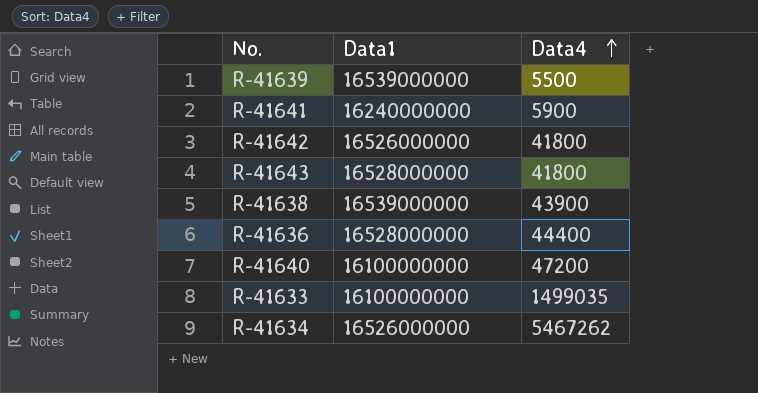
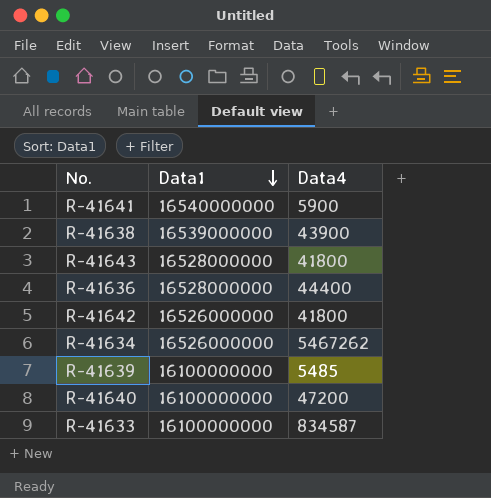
row order: Data4 ascending -> Data1 descending
R-41641 | Data1: 16240000000 -> 16540000000
R-41639 | Data1: 16539000000 -> 16100000000
R-41639 | Data4: 5500 -> 5485
R-41633 | Data4: 1499035 -> 834587

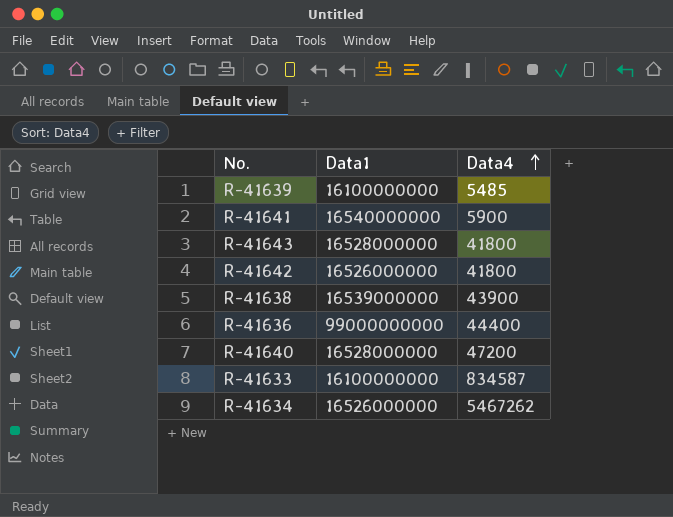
row order: Data1 descending -> Data4 ascending
R-41636 | Data1: 16528000000 -> 99000000000
R-41640 | Data1: 16100000000 -> 16528000000

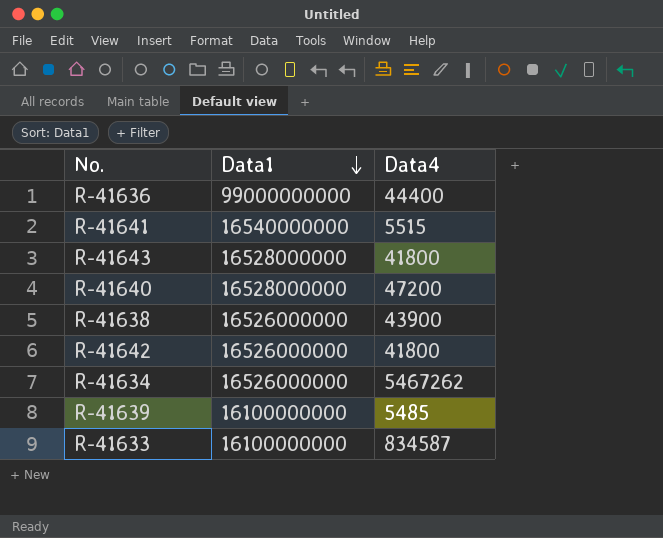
row order: Data4 ascending -> Data1 descending
R-41641 | Data4: 5900 -> 5515
R-41638 | Data1: 16539000000 -> 16526000000

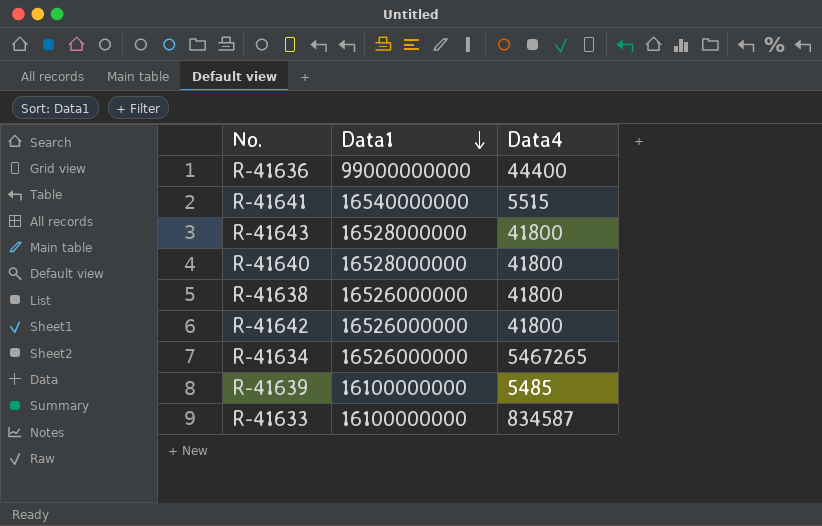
R-41640 | Data4: 47200 -> 41800
R-41638 | Data4: 43900 -> 41800
R-41634 | Data4: 5467262 -> 5467265

